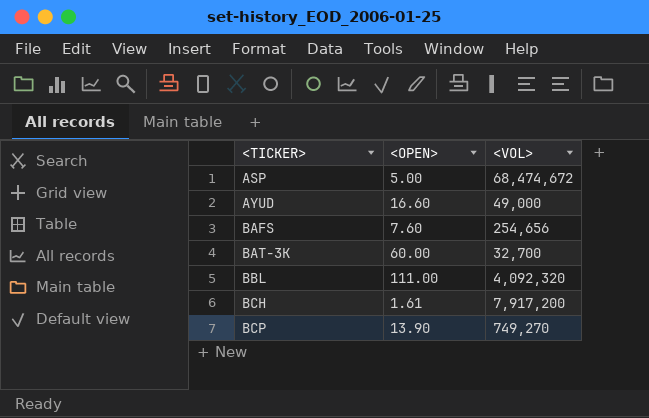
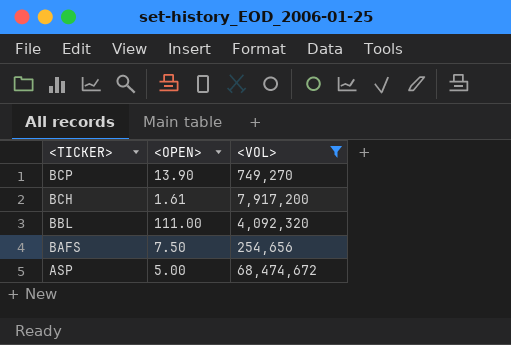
filter: none -> <VOL> >= 254,656
row order: <TICKER> ascending -> <TICKER> descending
BAFS | <OPEN>: 7.60 -> 7.50

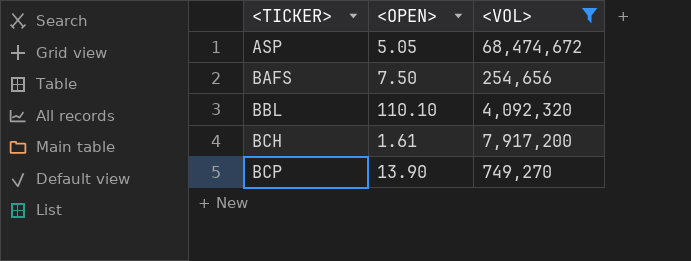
row order: <TICKER> descending -> <TICKER> ascending
ASP | <OPEN>: 5.00 -> 5.05
BBL | <OPEN>: 111.00 -> 110.10

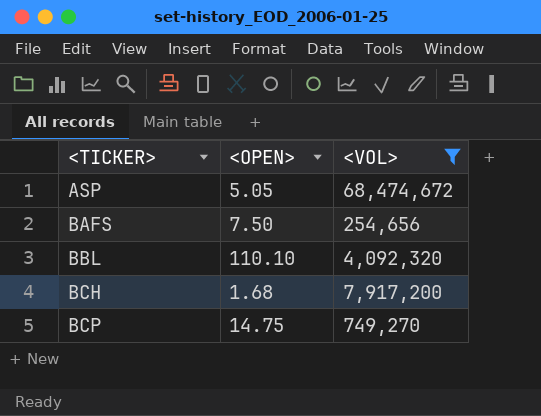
BCH | <OPEN>: 1.61 -> 1.68
BCP | <OPEN>: 13.90 -> 14.75

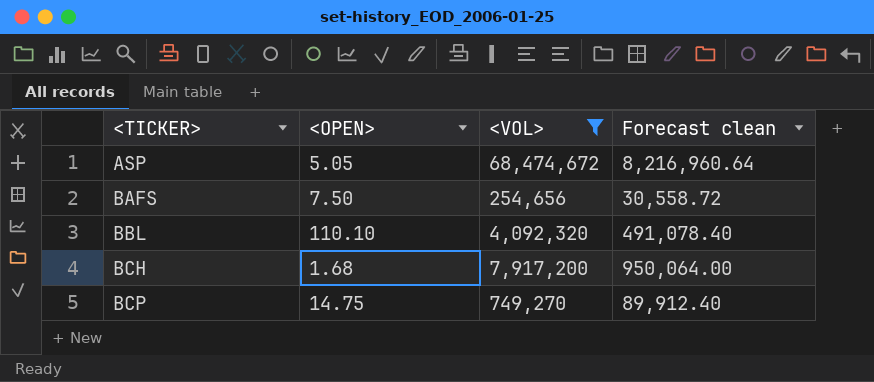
column Forecast clean | formula: none -> [<VOL>] * 0.12

